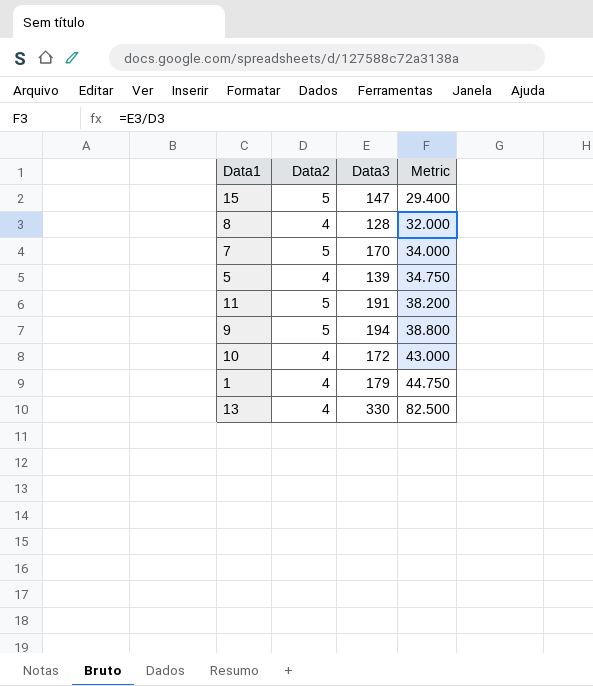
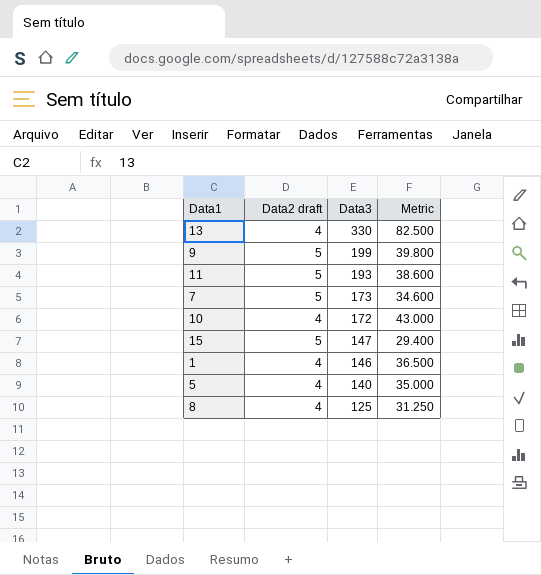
row order: Metric ascending -> Data3 descending
column name: Data2 -> Data2 draft
9 | Data3: 194 -> 199
9 | Metric: 38.800 -> 39.800
11 | Data3: 191 -> 193
11 | Metric: 38.200 -> 38.600
7 | Data3: 170 -> 173
7 | Metric: 34.000 -> 34.600
1 | Data3: 179 -> 146
1 | Metric: 44.750 -> 36.500
5 | Data3: 139 -> 140
5 | Metric: 34.750 -> 35.000
8 | Data3: 128 -> 125
8 | Metric: 32.000 -> 31.250

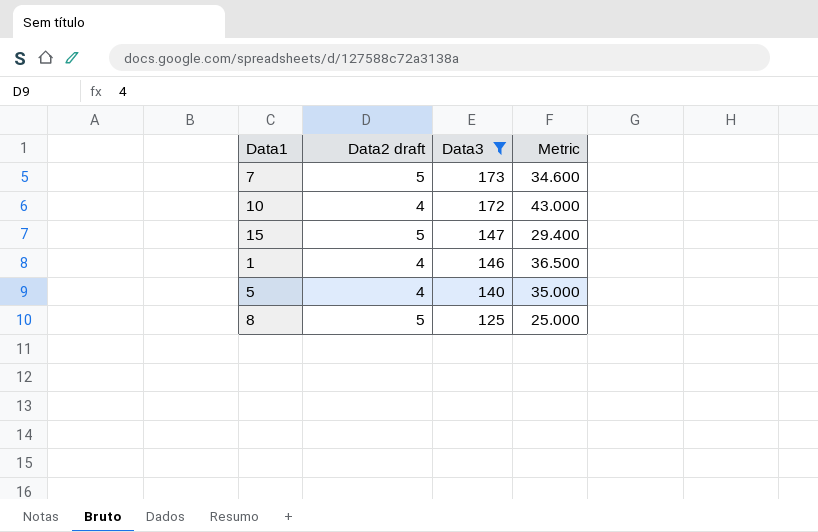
filter: none -> Data3 <= 173
8 | Data2 draft: 4 -> 5
8 | Metric: 31.250 -> 25.000

